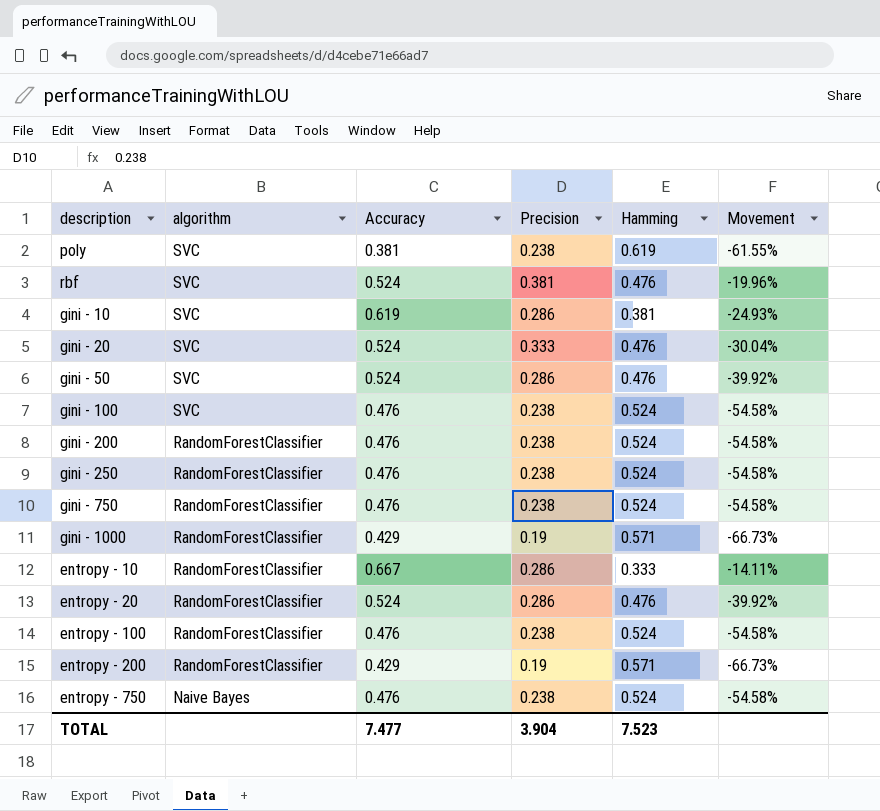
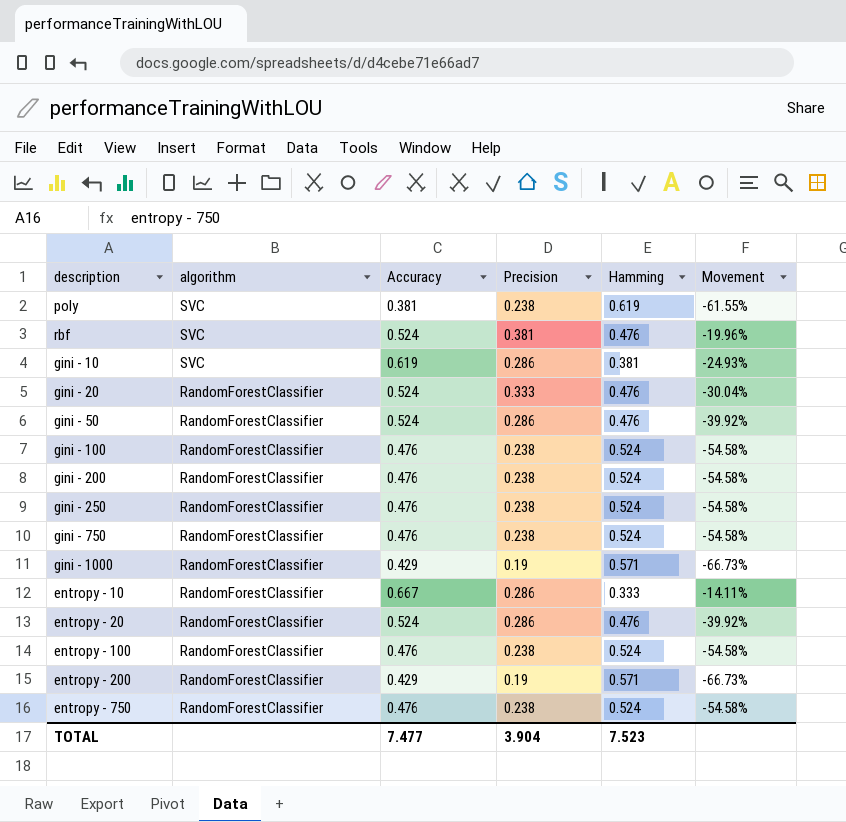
gini - 20 | algorithm: SVC -> RandomForestClassifier
gini - 50 | algorithm: SVC -> RandomForestClassifier
gini - 100 | algorithm: SVC -> RandomForestClassifier
entropy - 750 | algorithm: Naive Bayes -> RandomForestClassifier

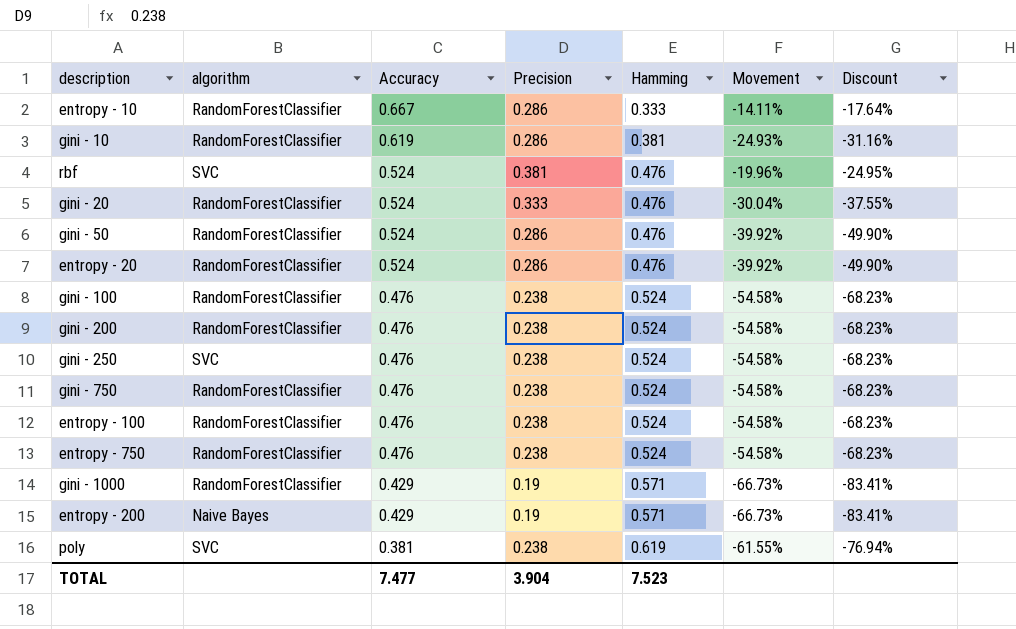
row order: algorithm descending -> Accuracy descending
column Discount | formula: none -> [Movement] * 1.25
gini - 10 | algorithm: SVC -> RandomForestClassifier
gini - 250 | algorithm: RandomForestClassifier -> SVC
entropy - 200 | algorithm: RandomForestClassifier -> Naive Bayes

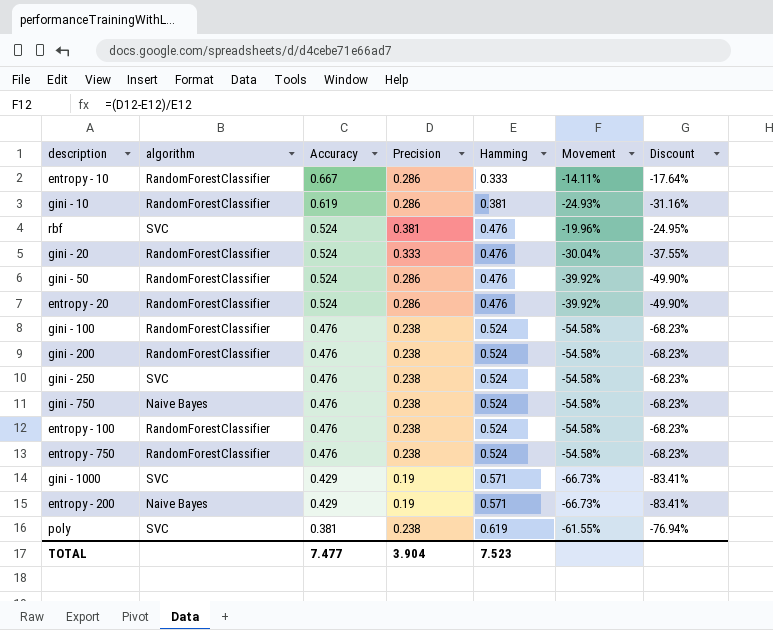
gini - 750 | algorithm: RandomForestClassifier -> Naive Bayes
gini - 1000 | algorithm: RandomForestClassifier -> SVC

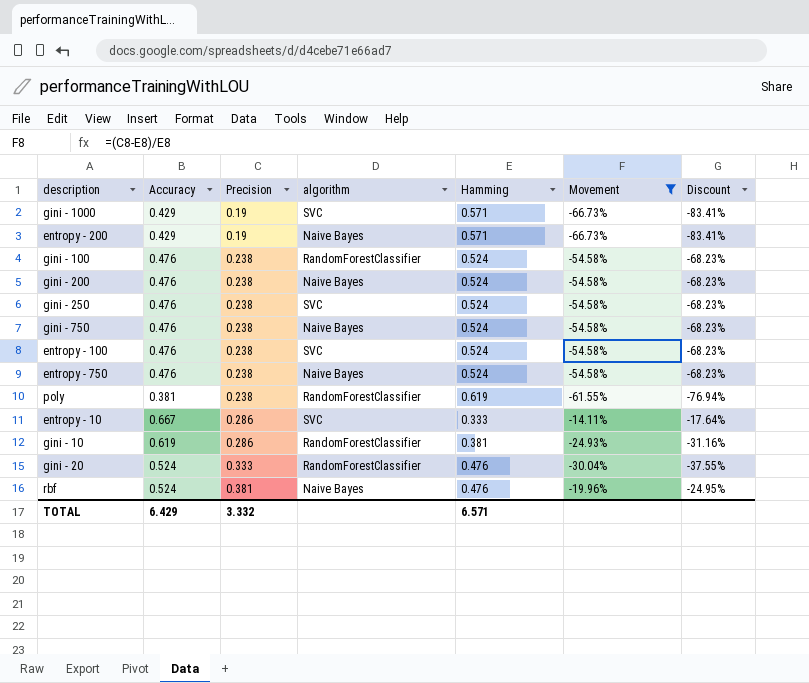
filter: none -> Movement != -39.92%
row order: Accuracy descending -> Precision ascending
column algorithm | position: 2 -> 4
gini - 200 | algorithm: RandomForestClassifier -> Naive Bayes
entropy - 100 | algorithm: RandomForestClassifier -> SVC
entropy - 750 | algorithm: RandomForestClassifier -> Naive Bayes
poly | algorithm: SVC -> RandomForestClassifier
entropy - 10 | algorithm: RandomForestClassifier -> SVC
rbf | algorithm: SVC -> Naive Bayes
TOTAL | Accuracy: 7.477 -> 6.429
TOTAL | Precision: 3.904 -> 3.332
TOTAL | Hamming: 7.523 -> 6.571

